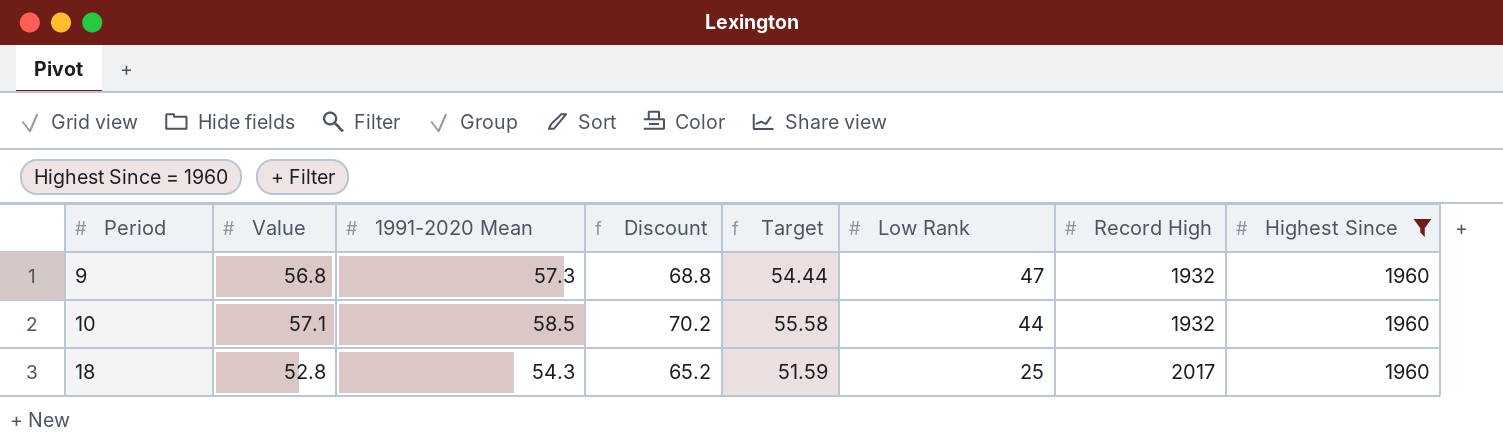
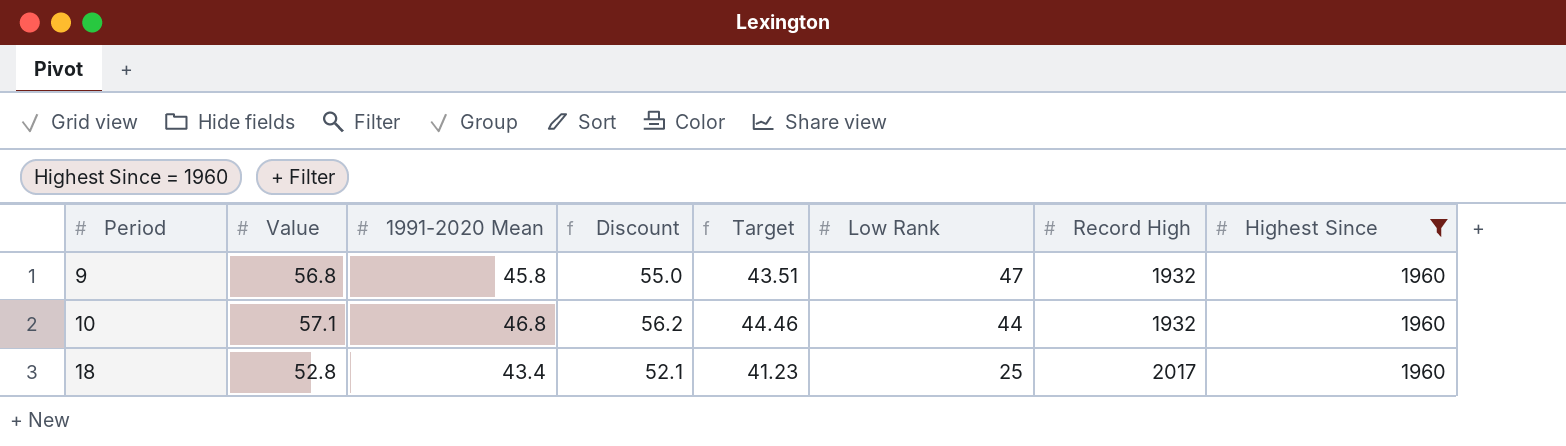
9 | 1991-2020 Mean: 57.3 -> 45.8
9 | Discount: 68.8 -> 55.0
9 | Target: 54.44 -> 43.51
10 | 1991-2020 Mean: 58.5 -> 46.8
10 | Discount: 70.2 -> 56.2
10 | Target: 55.58 -> 44.46
18 | 1991-2020 Mean: 54.3 -> 43.4
18 | Discount: 65.2 -> 52.1
18 | Target: 51.59 -> 41.23

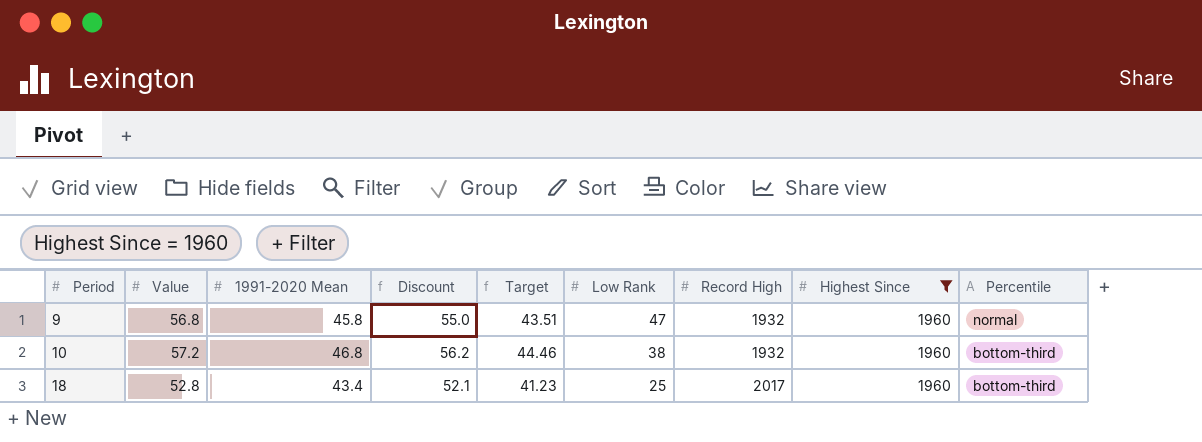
column Percentile | position: none -> 9
10 | Value: 57.1 -> 57.2
10 | Low Rank: 44 -> 38

